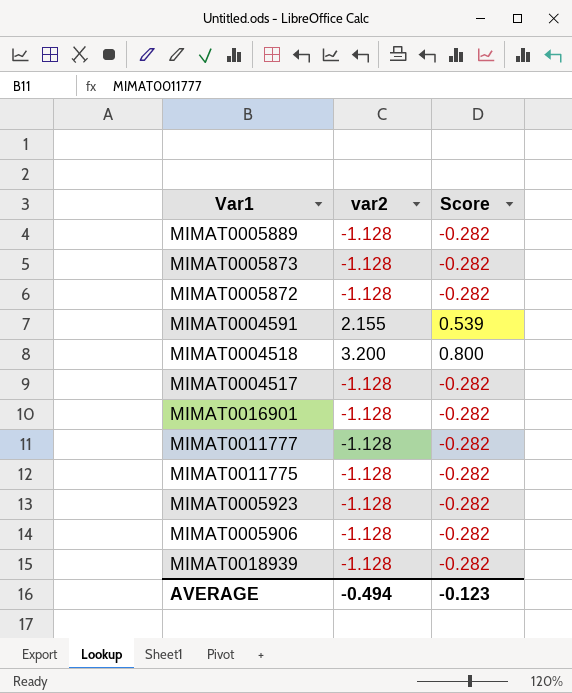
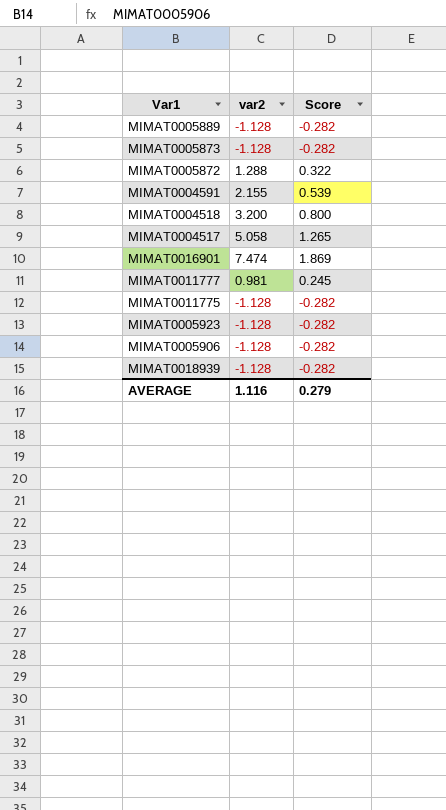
MIMAT0005872 | var2: -1.128 -> 1.288
MIMAT0005872 | Score: -0.282 -> 0.322
MIMAT0004517 | var2: -1.128 -> 5.058
MIMAT0004517 | Score: -0.282 -> 1.265
MIMAT0016901 | var2: -1.128 -> 7.474
MIMAT0016901 | Score: -0.282 -> 1.869
MIMAT0011777 | var2: -1.128 -> 0.981
MIMAT0011777 | Score: -0.282 -> 0.245
AVERAGE | var2: -0.494 -> 1.116
AVERAGE | Score: -0.123 -> 0.279

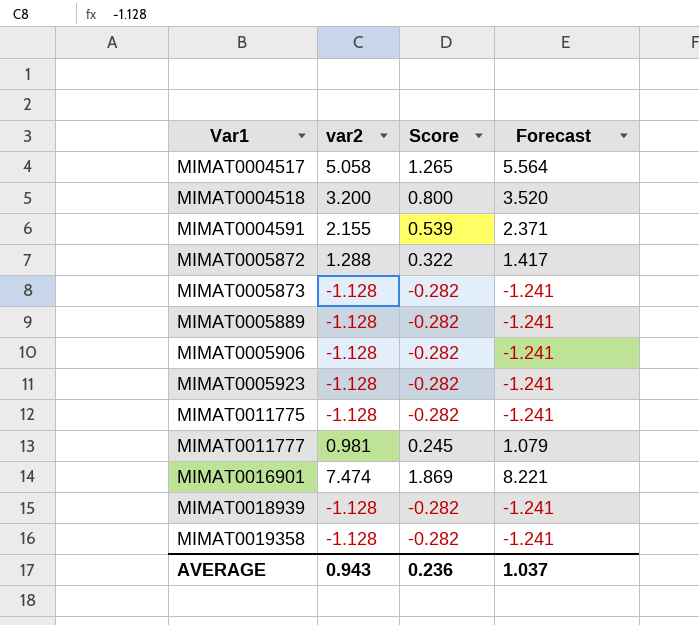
row order: none -> Var1 ascending
column Forecast | formula: none -> [var2] * 1.1
row MIMAT0019358: none -> -1.128 | -0.282 | -1.241
AVERAGE | var2: 1.116 -> 0.943
AVERAGE | Score: 0.279 -> 0.236

